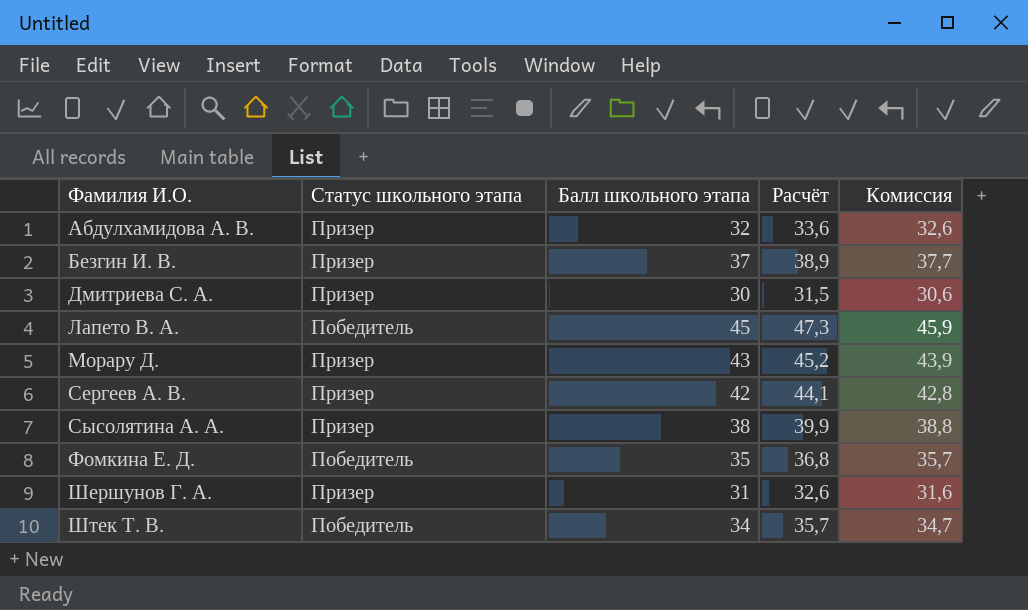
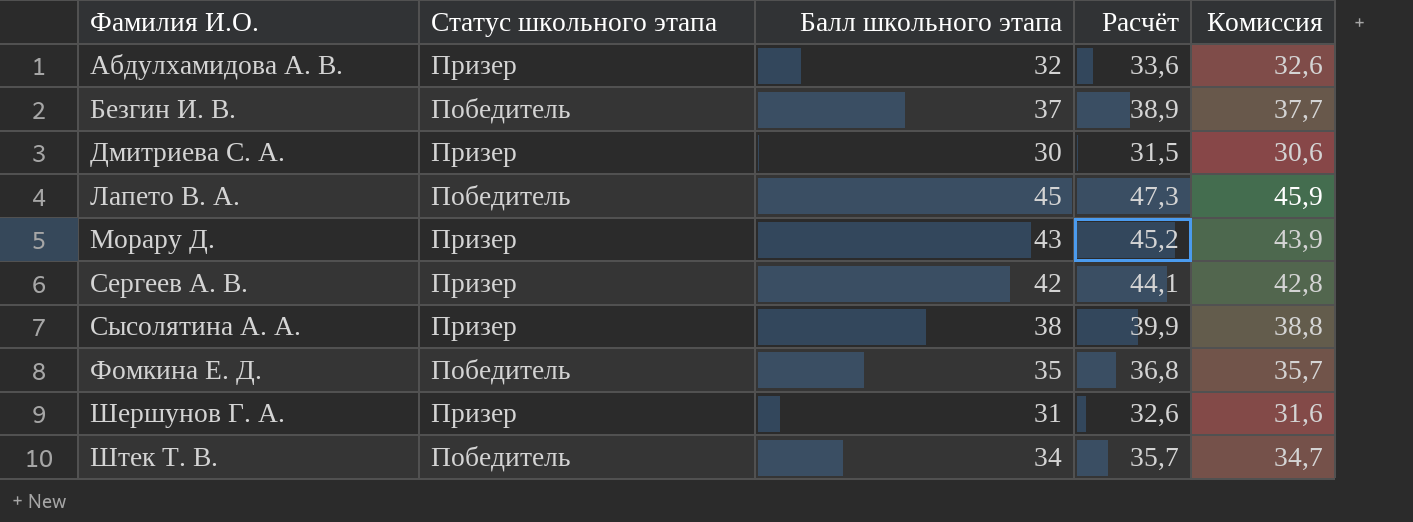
Безгин И. В. | Статус школьного этапа: Призер -> Победитель

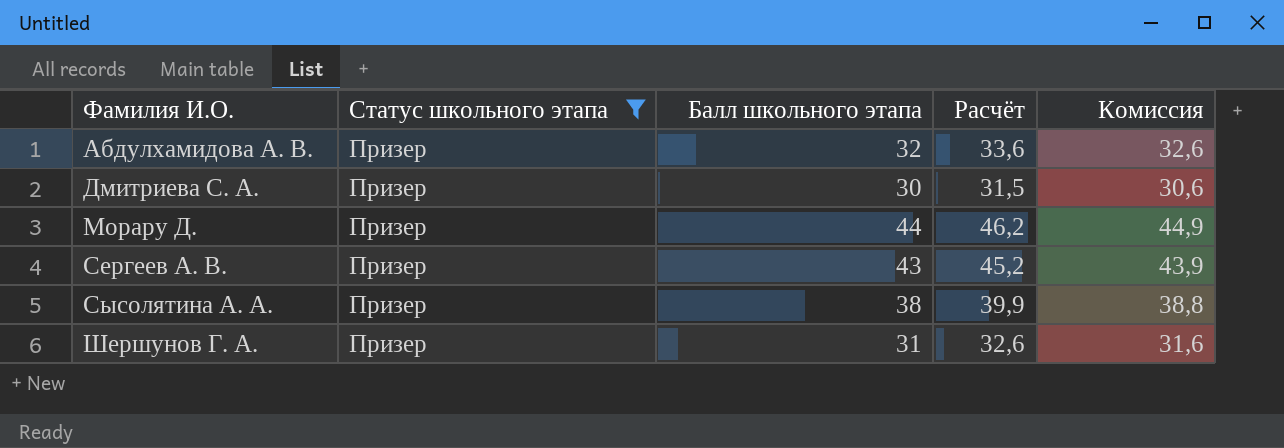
filter: none -> Статус школьного этапа = Призер
Морару Д. | Балл школьного этапа: 43 -> 44
Морару Д. | Расчёт: 45,2 -> 46,2
Морару Д. | Комиссия: 43,9 -> 44,9
Сергеев А. В. | Балл школьного этапа: 42 -> 43
Сергеев А. В. | Расчёт: 44,1 -> 45,2
Сергеев А. В. | Комиссия: 42,8 -> 43,9

